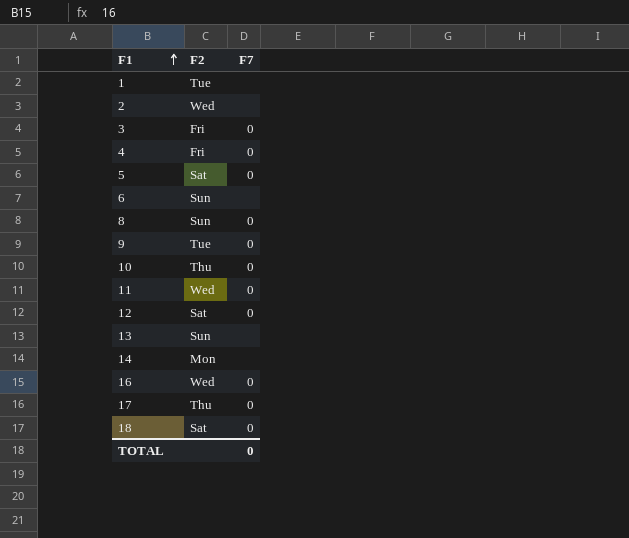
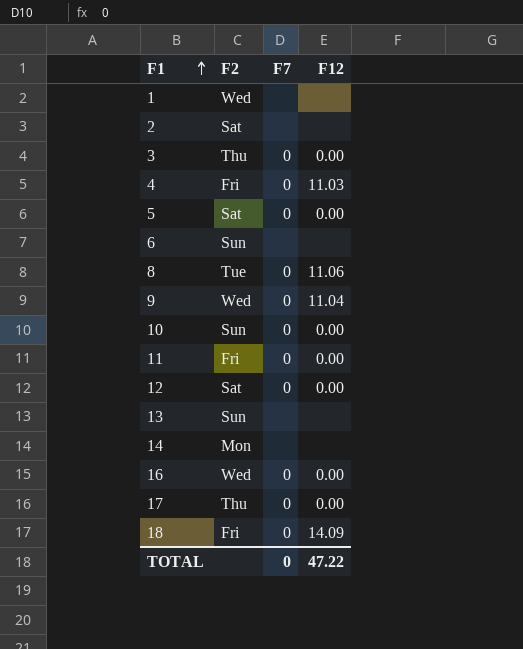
column F12 | position: none -> 4
1 | F2: Tue -> Wed
2 | F2: Wed -> Sat
3 | F2: Fri -> Thu
8 | F2: Sun -> Tue
9 | F2: Tue -> Wed
10 | F2: Thu -> Sun
11 | F2: Wed -> Fri
18 | F2: Sat -> Fri

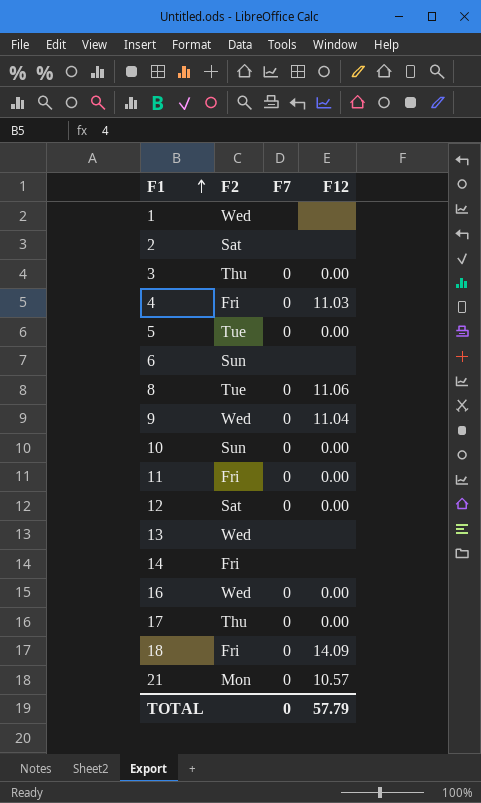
5 | F2: Sat -> Tue
13 | F2: Sun -> Wed
14 | F2: Mon -> Fri
row 21: none -> Mon | 0 | 10.57
TOTAL | F12: 47.22 -> 57.79

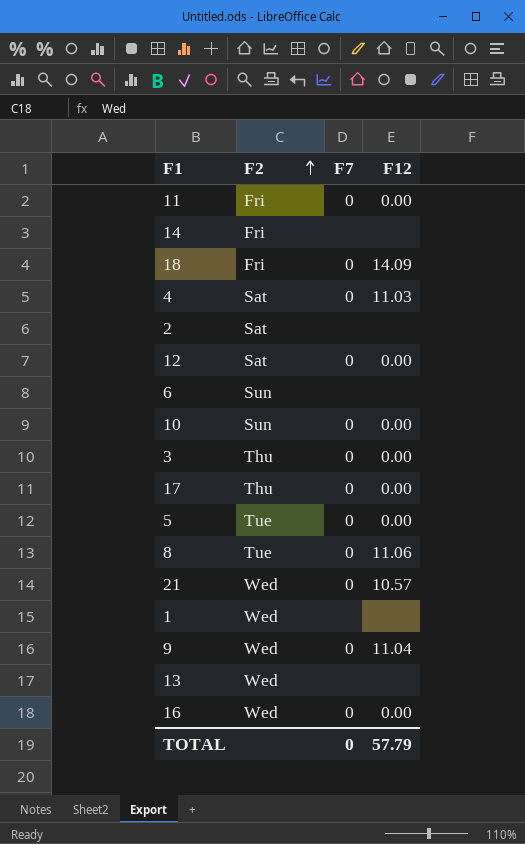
row order: F1 ascending -> F2 ascending
4 | F2: Fri -> Sat
21 | F2: Mon -> Wed

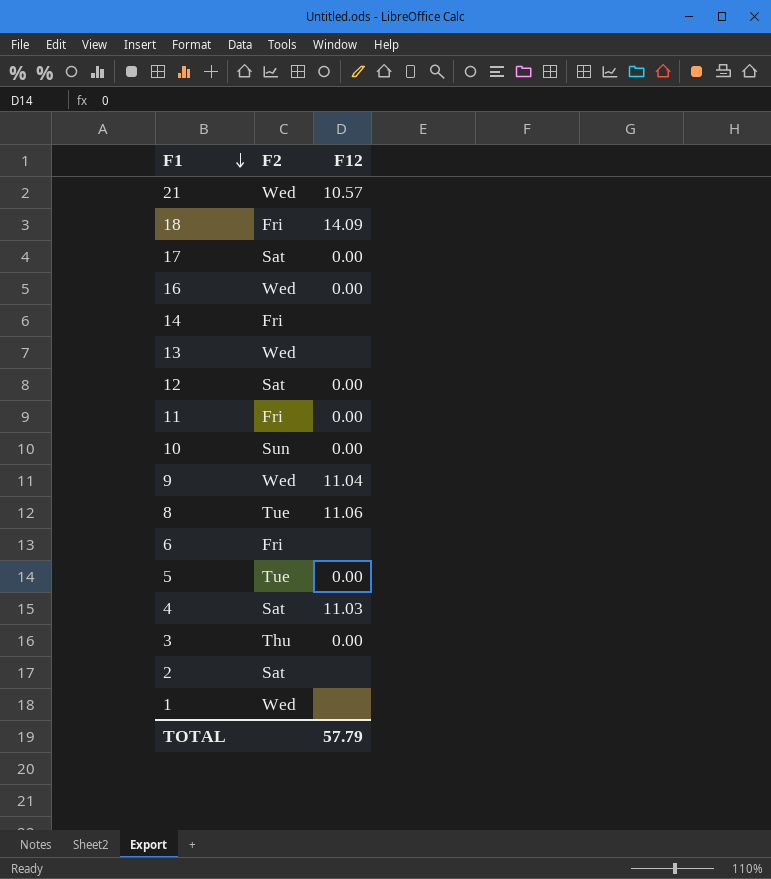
row order: F2 ascending -> F1 descending
column F7 | position: 3 -> none
17 | F2: Thu -> Sat
6 | F2: Sun -> Fri

